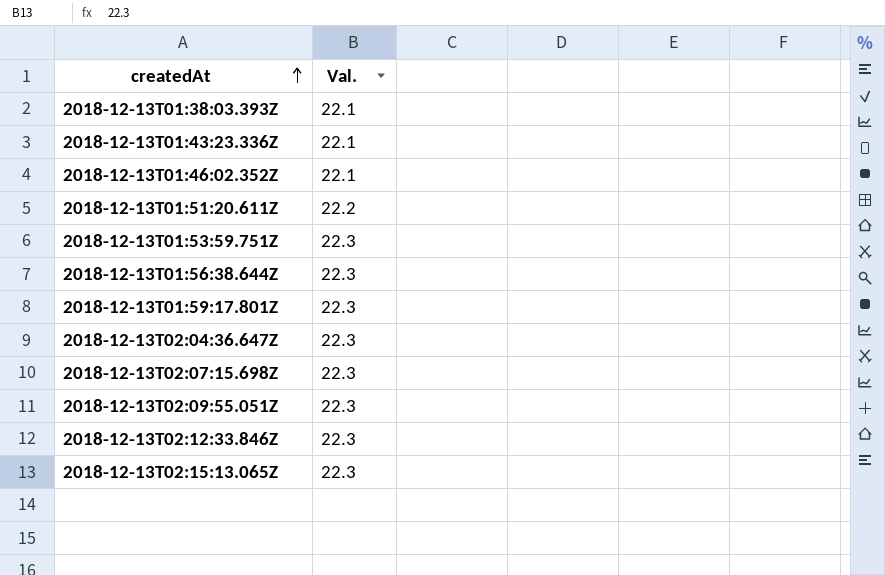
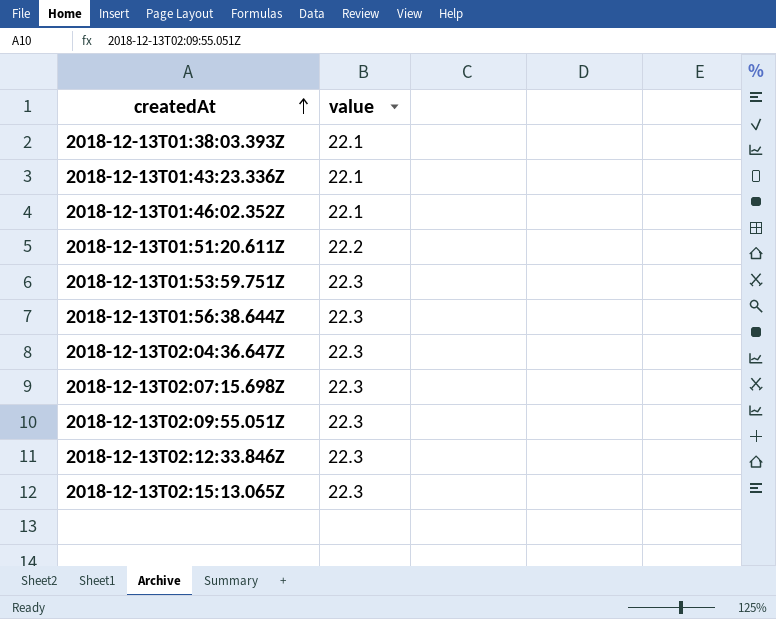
column name: Val. -> value
row 2018-12-13T01:59:17.801Z: 22.3 -> none

